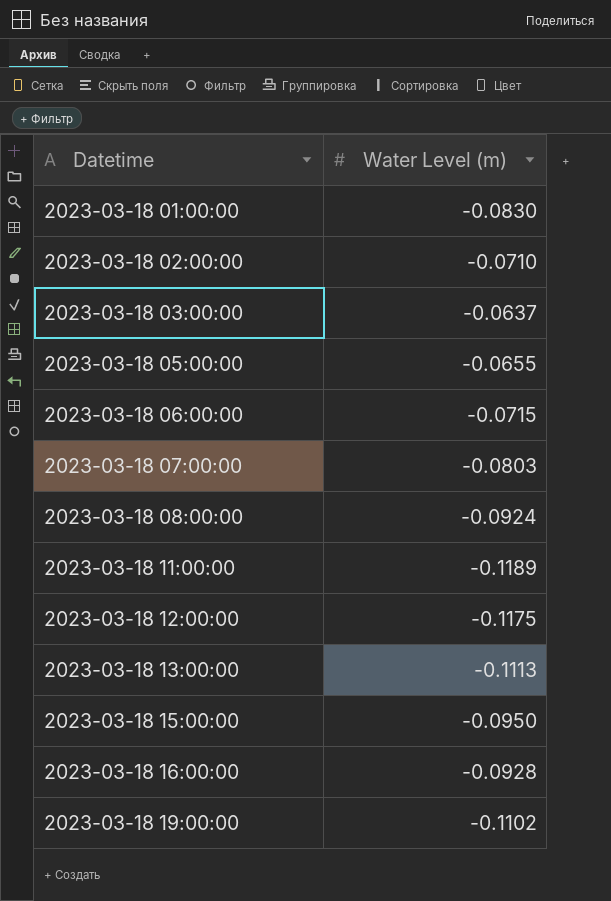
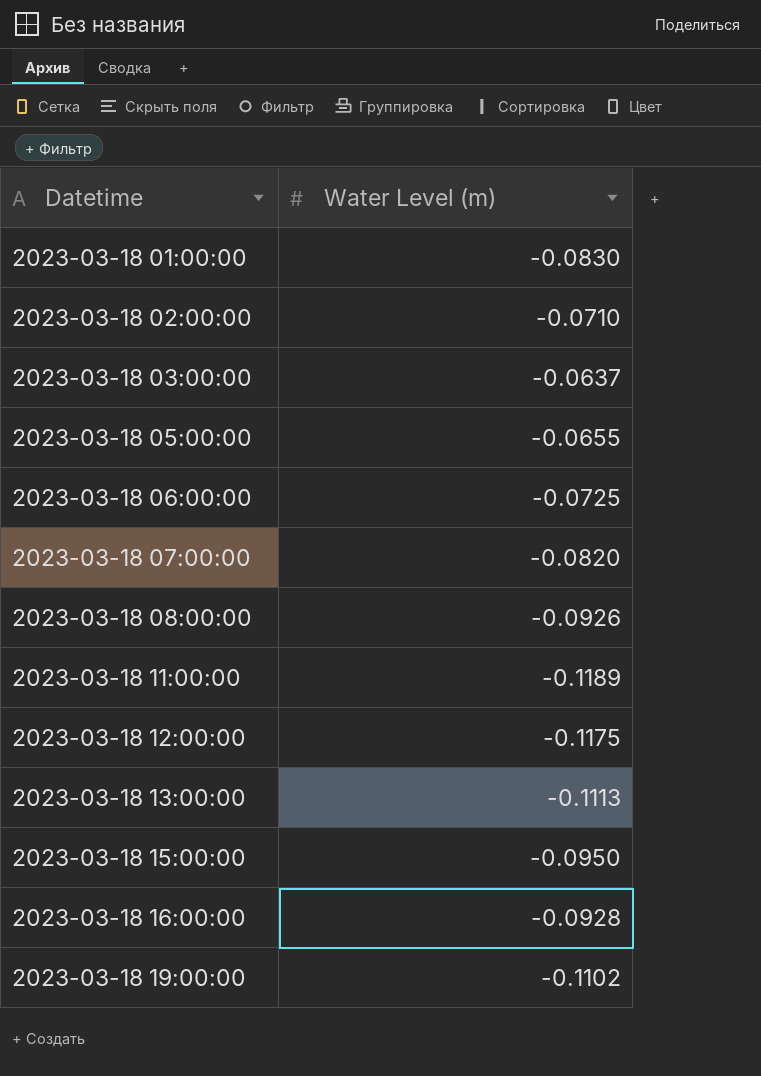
2023-03-18 06:00:00 | Water Level (m): -0.0715 -> -0.0725
2023-03-18 07:00:00 | Water Level (m): -0.0803 -> -0.0820
2023-03-18 08:00:00 | Water Level (m): -0.0924 -> -0.0926

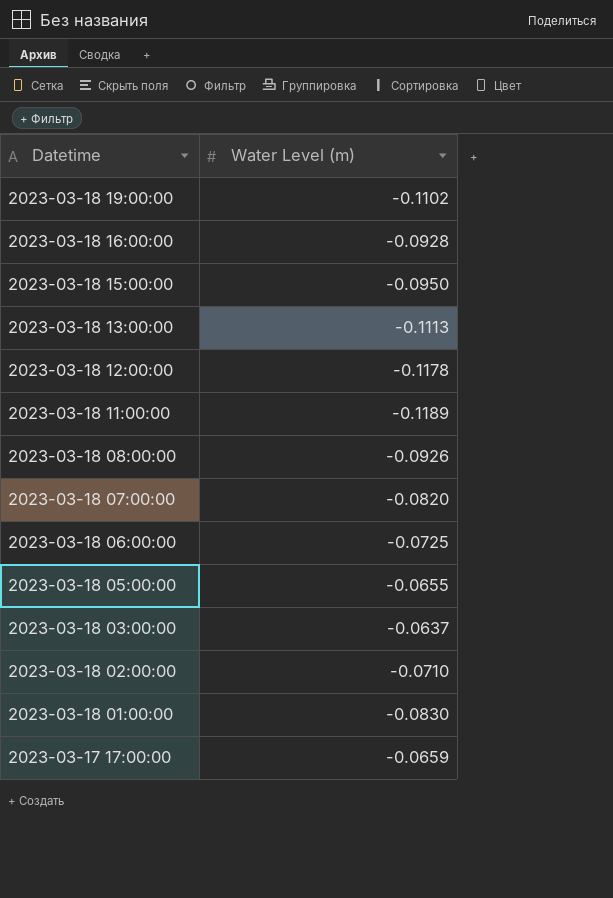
row order: Datetime ascending -> Datetime descending
2023-03-18 12:00:00 | Water Level (m): -0.1175 -> -0.1178
row 2023-03-17 17:00:00: none -> -0.0659

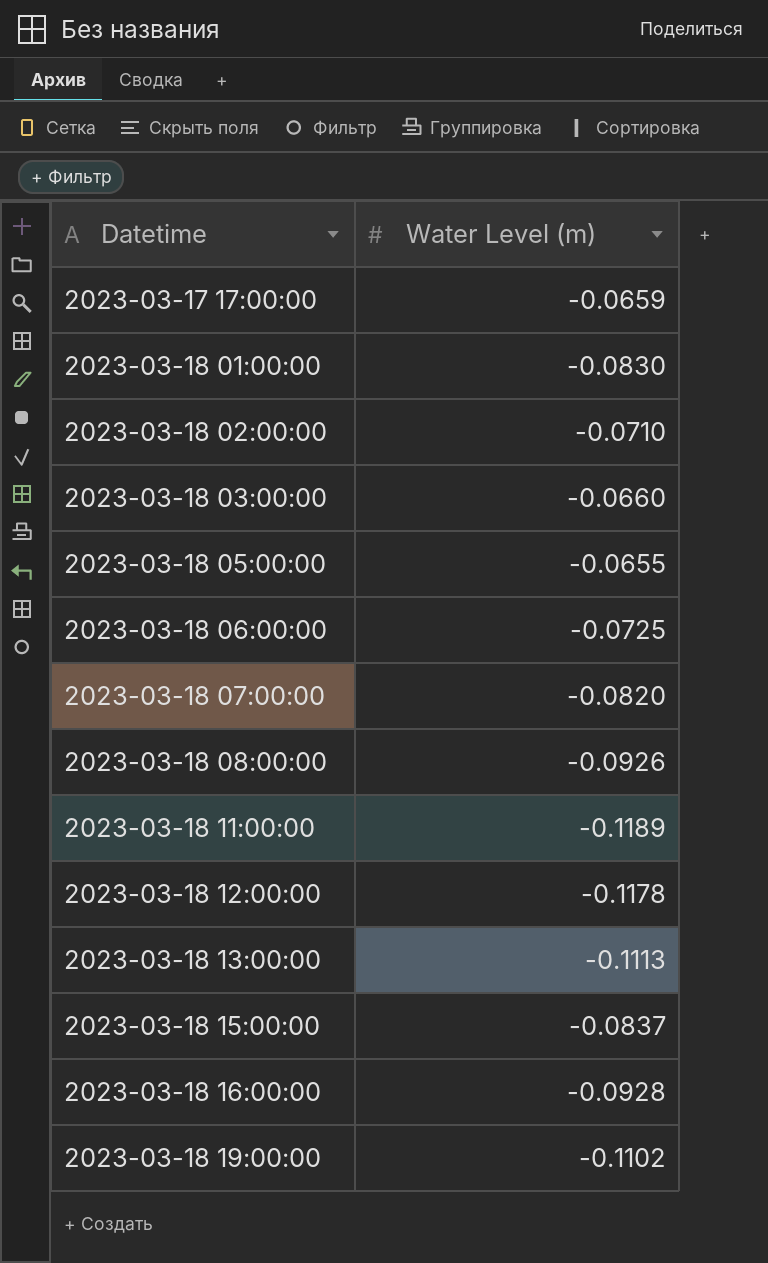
row order: Datetime descending -> Datetime ascending
2023-03-18 03:00:00 | Water Level (m): -0.0637 -> -0.0660
2023-03-18 15:00:00 | Water Level (m): -0.0950 -> -0.0837

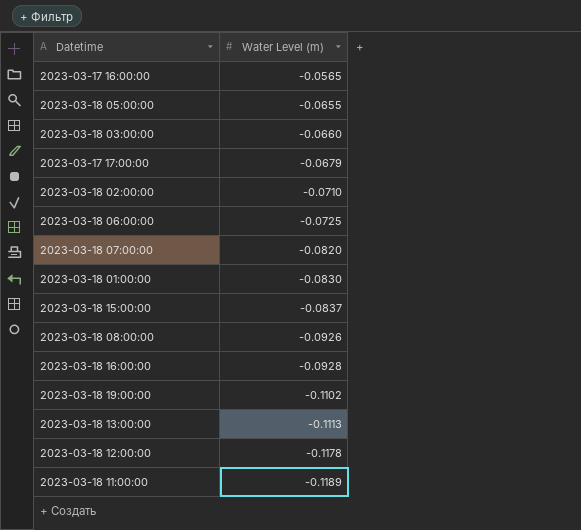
row order: Datetime ascending -> Water Level (m) descending
row 2023-03-17 16:00:00: none -> -0.0565
2023-03-17 17:00:00 | Water Level (m): -0.0659 -> -0.0679

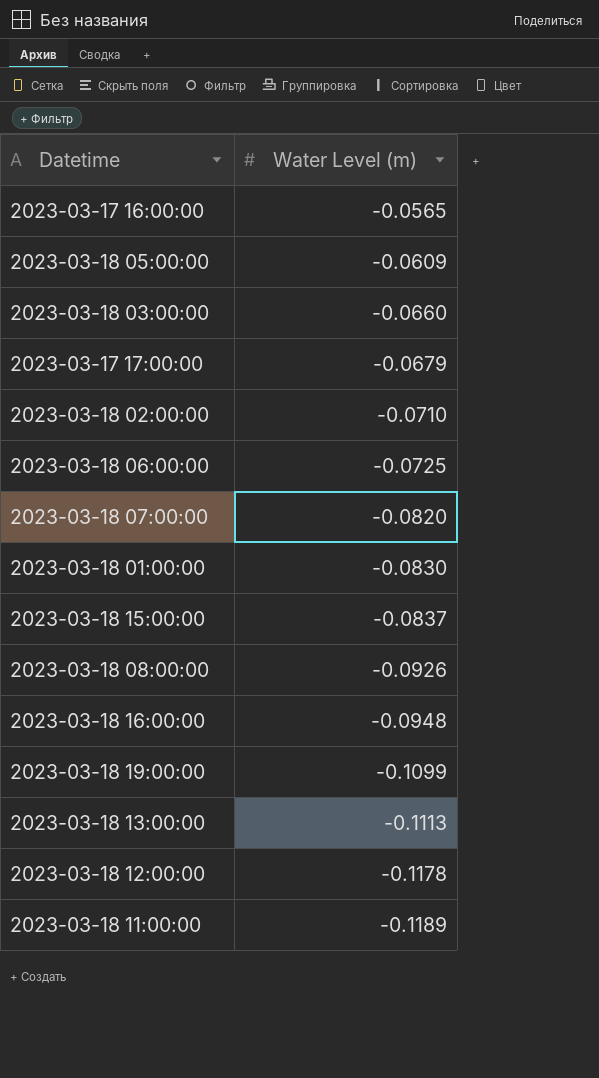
2023-03-18 05:00:00 | Water Level (m): -0.0655 -> -0.0609
2023-03-18 16:00:00 | Water Level (m): -0.0928 -> -0.0948
2023-03-18 19:00:00 | Water Level (m): -0.1102 -> -0.1099

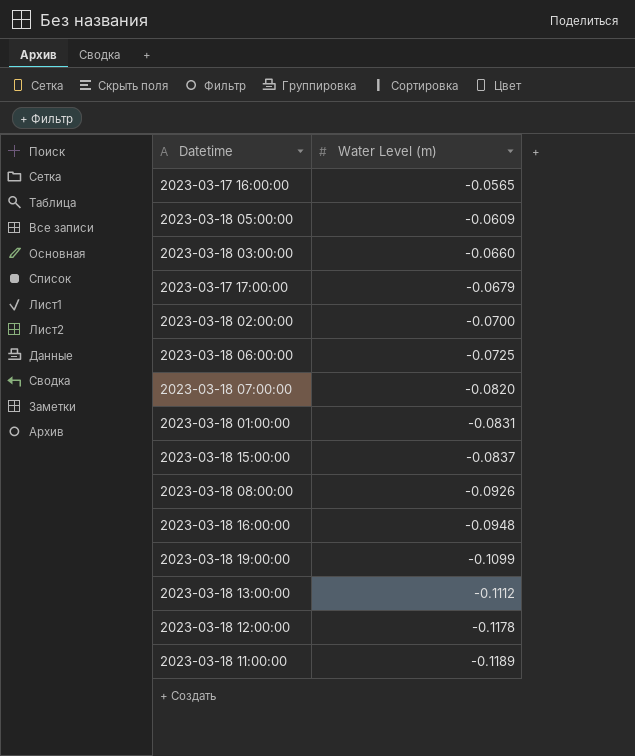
2023-03-18 02:00:00 | Water Level (m): -0.0710 -> -0.0700
2023-03-18 01:00:00 | Water Level (m): -0.0830 -> -0.0831
2023-03-18 13:00:00 | Water Level (m): -0.1113 -> -0.1112

